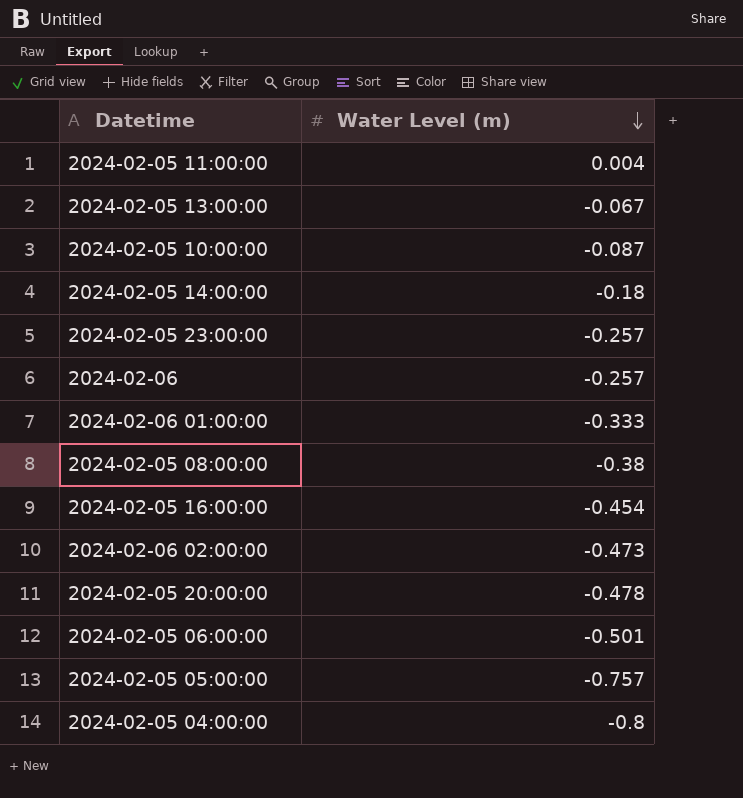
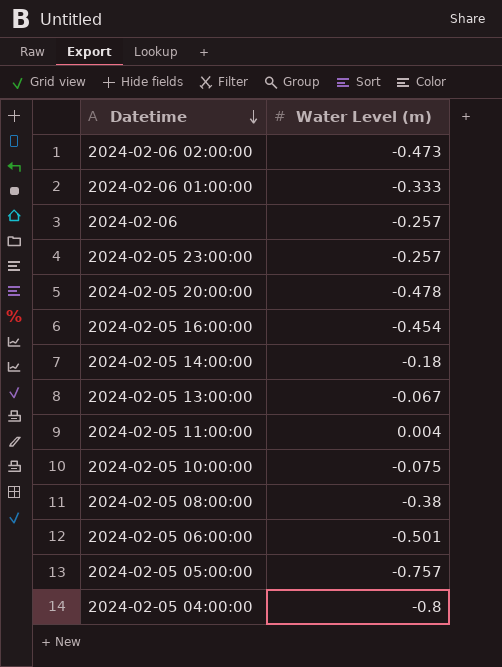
row order: Water Level (m) descending -> Datetime descending
2024-02-05 10:00:00 | Water Level (m): -0.087 -> -0.075

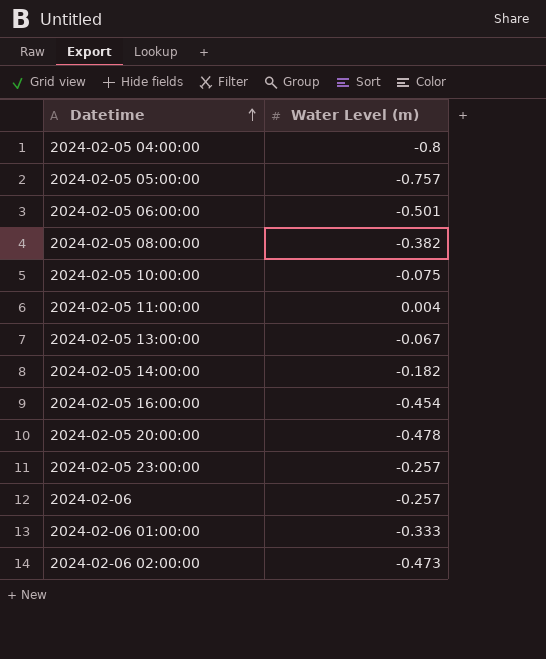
row order: Datetime descending -> Datetime ascending
2024-02-05 08:00:00 | Water Level (m): -0.38 -> -0.382
2024-02-05 14:00:00 | Water Level (m): -0.18 -> -0.182

